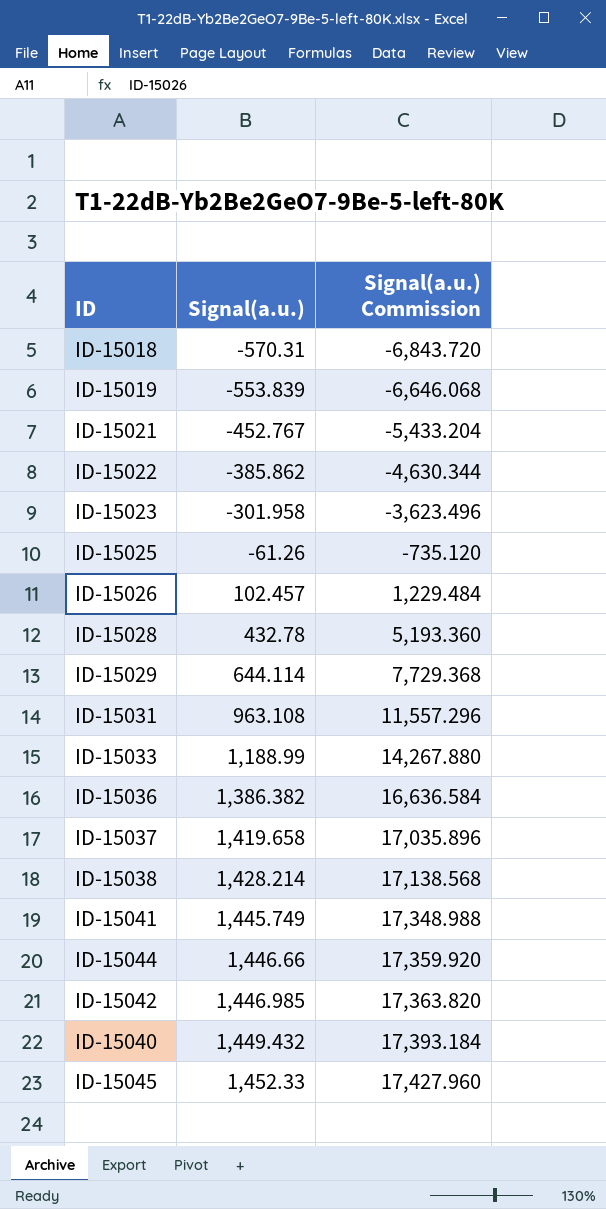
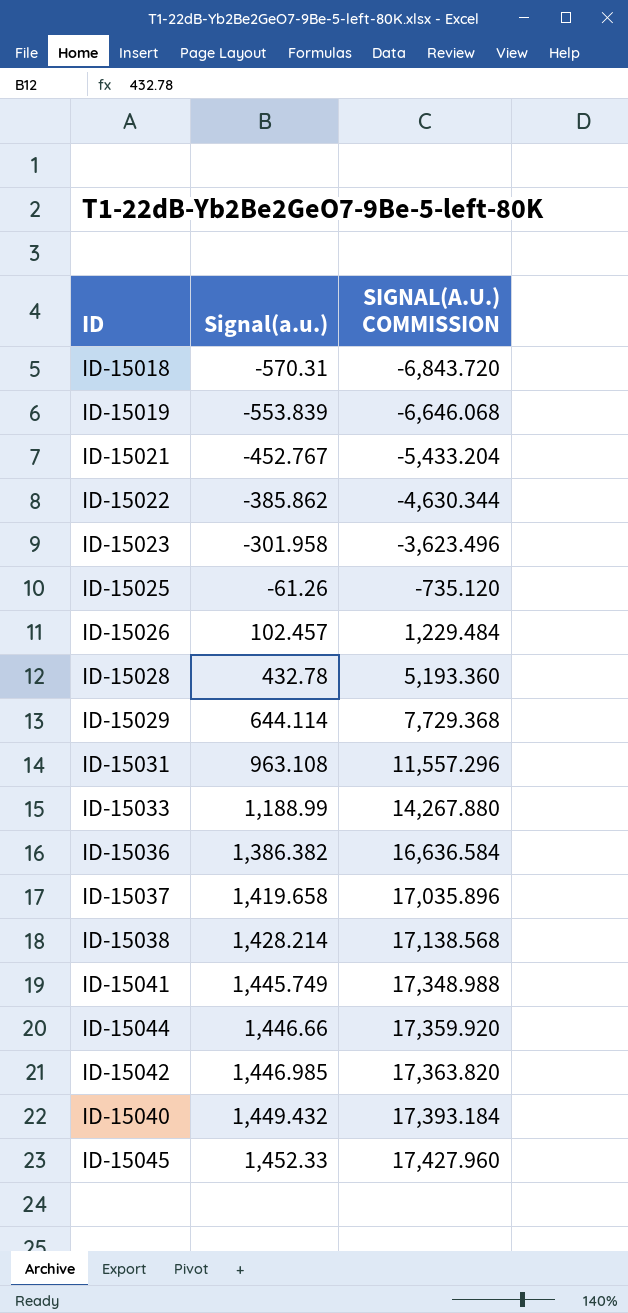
column name: Signal(a.u.) Commission -> SIGNAL(A.U.) COMMISSION

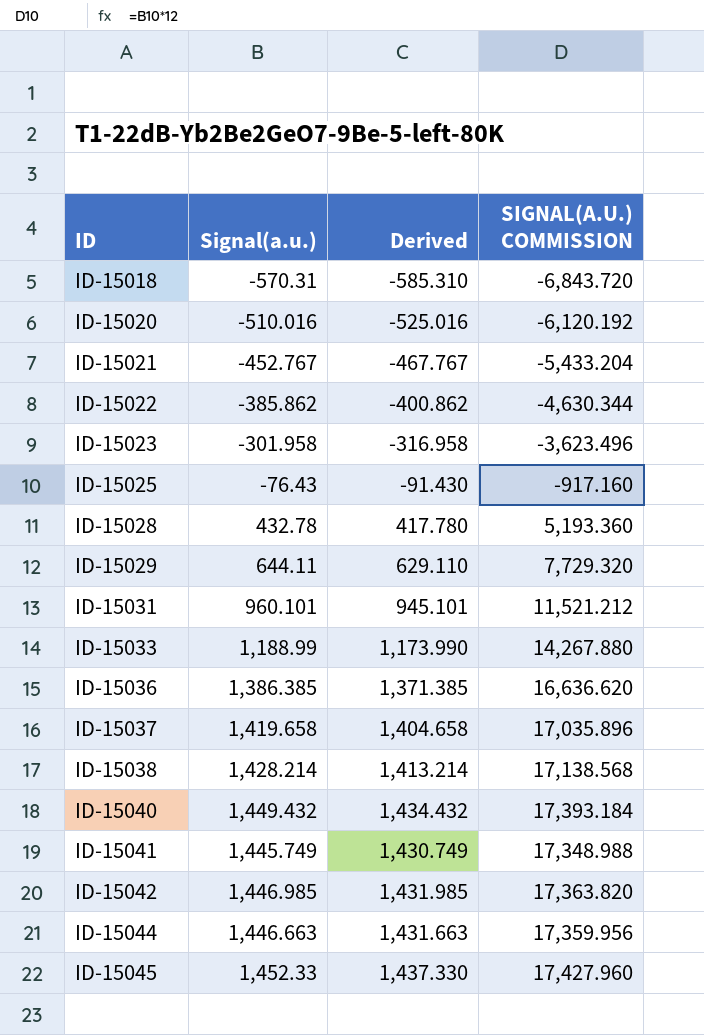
row order: Signal(a.u.) ascending -> ID ascending
column Derived | formula: none -> [Signal(a.u.)] - 15
row ID-15019: -553.839 | -6,646.068 -> none
row ID-15026: 102.457 | 1,229.484 -> none
row ID-15020: none -> -510.016 | -525.016 | -6,120.192
ID-15025 | Signal(a.u.): -61.26 -> -76.43
ID-15025 | SIGNAL(A.U.) COMMISSION: -735.120 -> -917.160
ID-15029 | Signal(a.u.): 644.114 -> 644.11
ID-15029 | SIGNAL(A.U.) COMMISSION: 7,729.368 -> 7,729.320
ID-15031 | Signal(a.u.): 963.108 -> 960.101
ID-15031 | SIGNAL(A.U.) COMMISSION: 11,557.296 -> 11,521.212
ID-15036 | Signal(a.u.): 1,386.382 -> 1,386.385
ID-15036 | SIGNAL(A.U.) COMMISSION: 16,636.584 -> 16,636.620
ID-15044 | Signal(a.u.): 1,446.66 -> 1,446.663
ID-15044 | SIGNAL(A.U.) COMMISSION: 17,359.920 -> 17,359.956

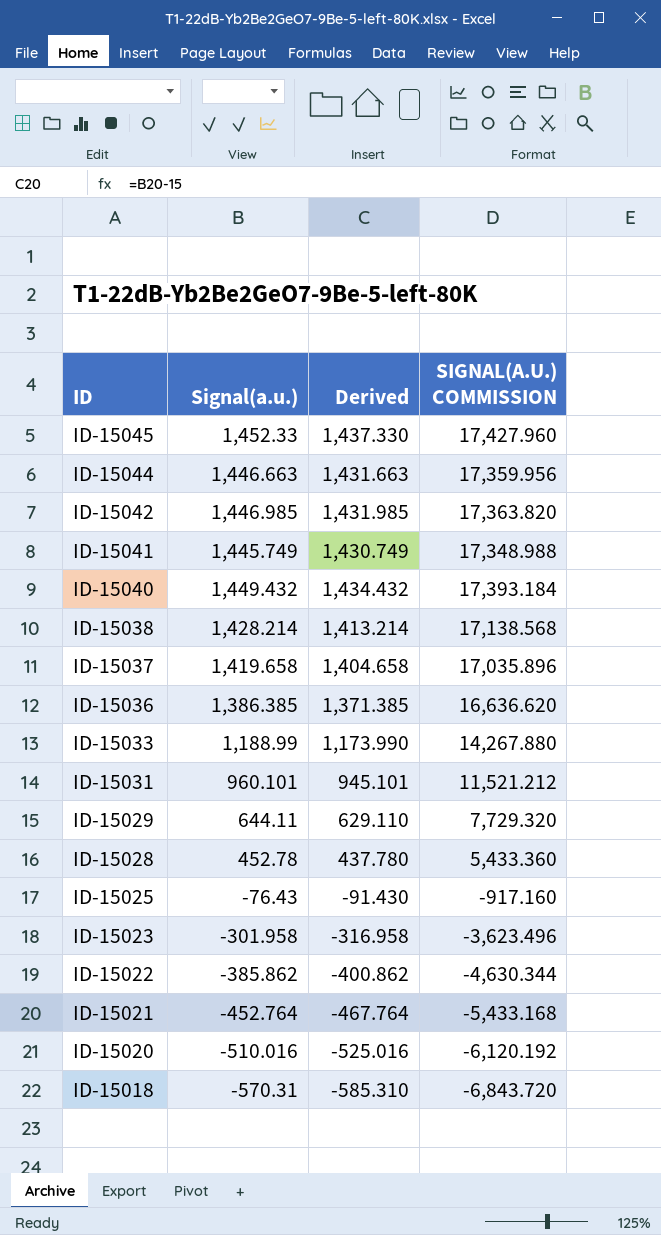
row order: ID ascending -> ID descending
ID-15028 | Signal(a.u.): 432.78 -> 452.78
ID-15028 | Derived: 417.780 -> 437.780
ID-15028 | SIGNAL(A.U.) COMMISSION: 5,193.360 -> 5,433.360
ID-15021 | Signal(a.u.): -452.767 -> -452.764
ID-15021 | Derived: -467.767 -> -467.764
ID-15021 | SIGNAL(A.U.) COMMISSION: -5,433.204 -> -5,433.168

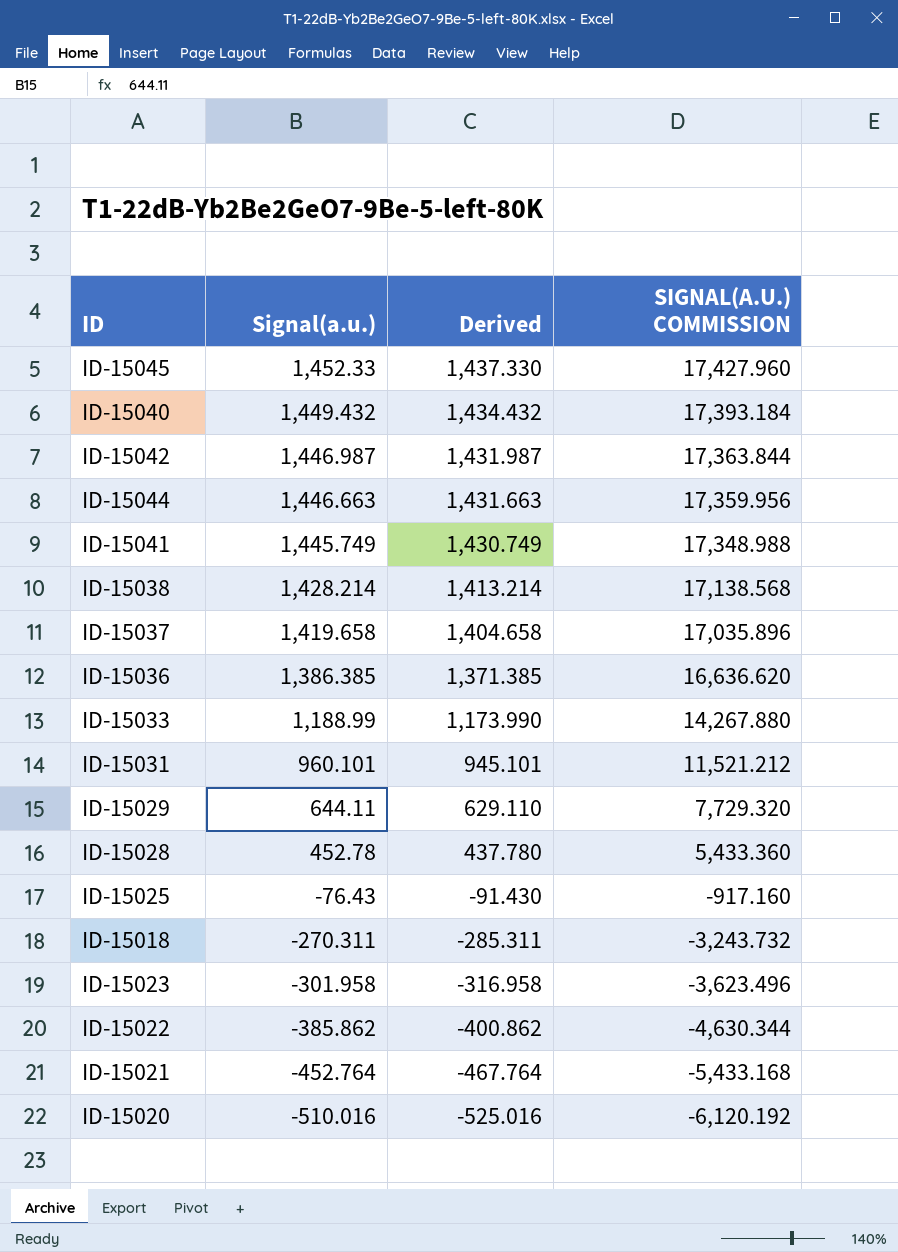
row order: ID descending -> Signal(a.u.) descending
ID-15042 | Signal(a.u.): 1,446.985 -> 1,446.987
ID-15042 | Derived: 1,431.985 -> 1,431.987
ID-15042 | SIGNAL(A.U.) COMMISSION: 17,363.820 -> 17,363.844
ID-15018 | Signal(a.u.): -570.31 -> -270.311
ID-15018 | Derived: -585.310 -> -285.311
ID-15018 | SIGNAL(A.U.) COMMISSION: -6,843.720 -> -3,243.732

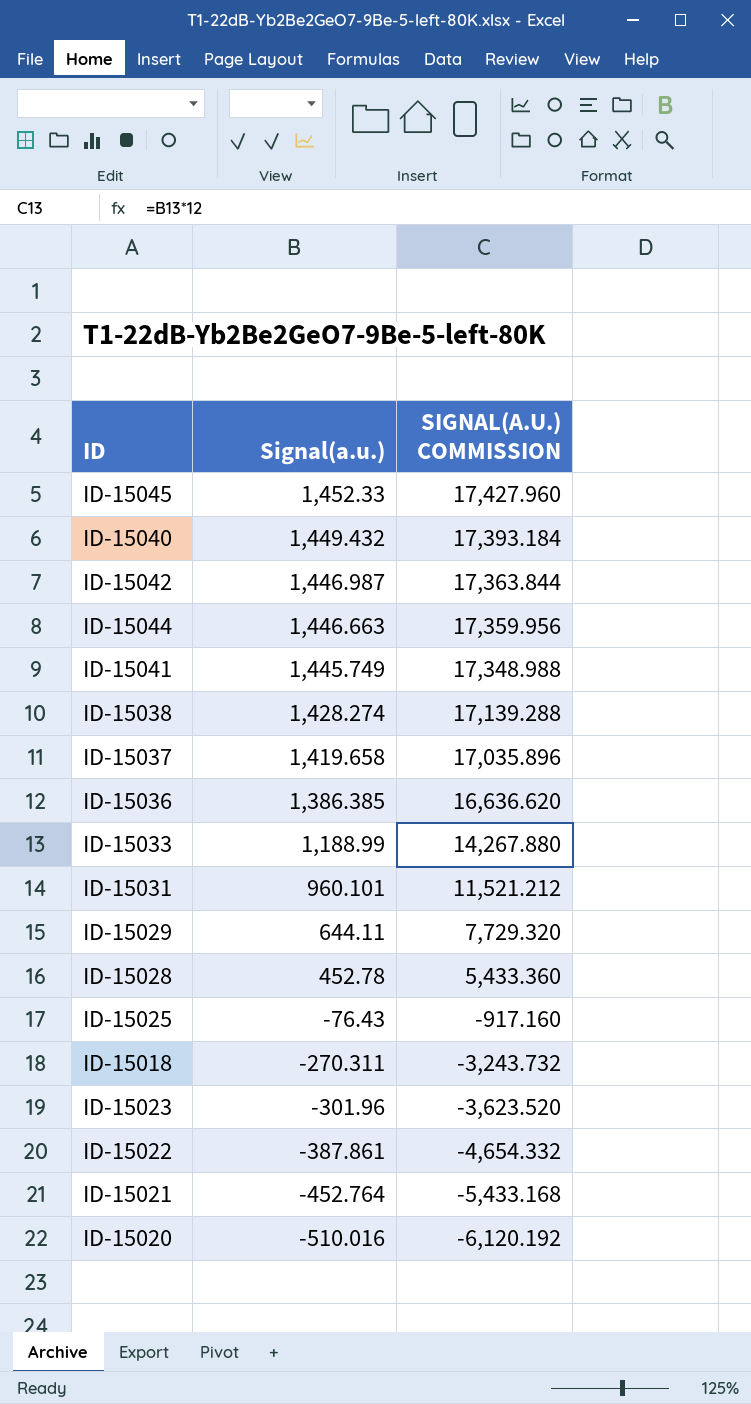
column Derived | formula: [Signal(a.u.)] - 15 -> none
ID-15038 | Signal(a.u.): 1,428.214 -> 1,428.274
ID-15038 | SIGNAL(A.U.) COMMISSION: 17,138.568 -> 17,139.288
ID-15023 | Signal(a.u.): -301.958 -> -301.96
ID-15023 | SIGNAL(A.U.) COMMISSION: -3,623.496 -> -3,623.520
ID-15022 | Signal(a.u.): -385.862 -> -387.861
ID-15022 | SIGNAL(A.U.) COMMISSION: -4,630.344 -> -4,654.332

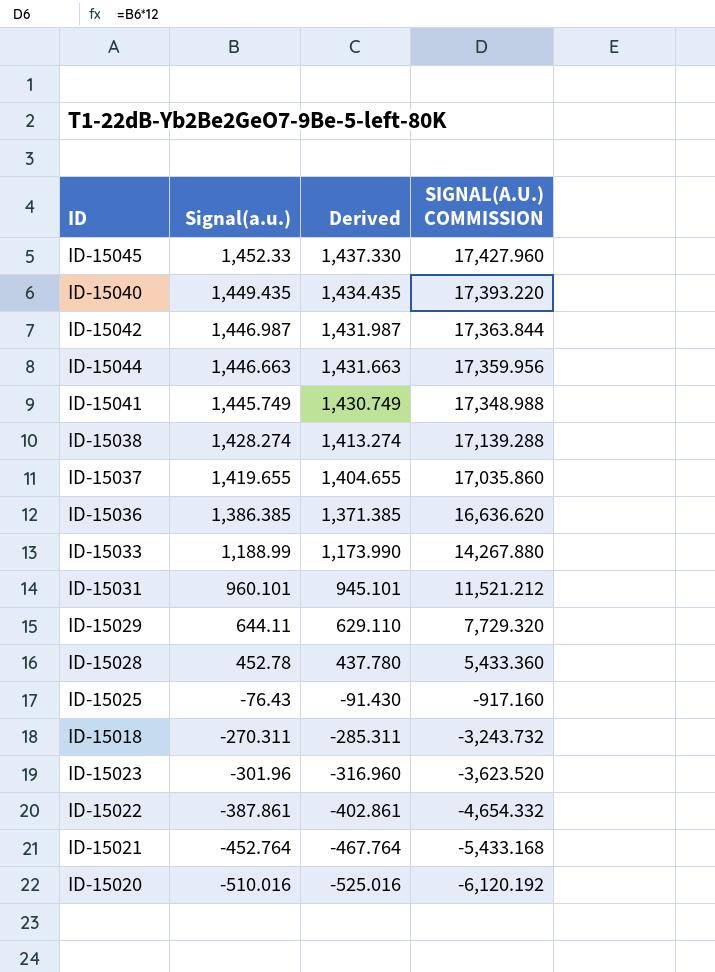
column Derived | formula: none -> [Signal(a.u.)] - 15
ID-15040 | Signal(a.u.): 1,449.432 -> 1,449.435
ID-15040 | SIGNAL(A.U.) COMMISSION: 17,393.184 -> 17,393.220
ID-15037 | Signal(a.u.): 1,419.658 -> 1,419.655
ID-15037 | SIGNAL(A.U.) COMMISSION: 17,035.896 -> 17,035.860

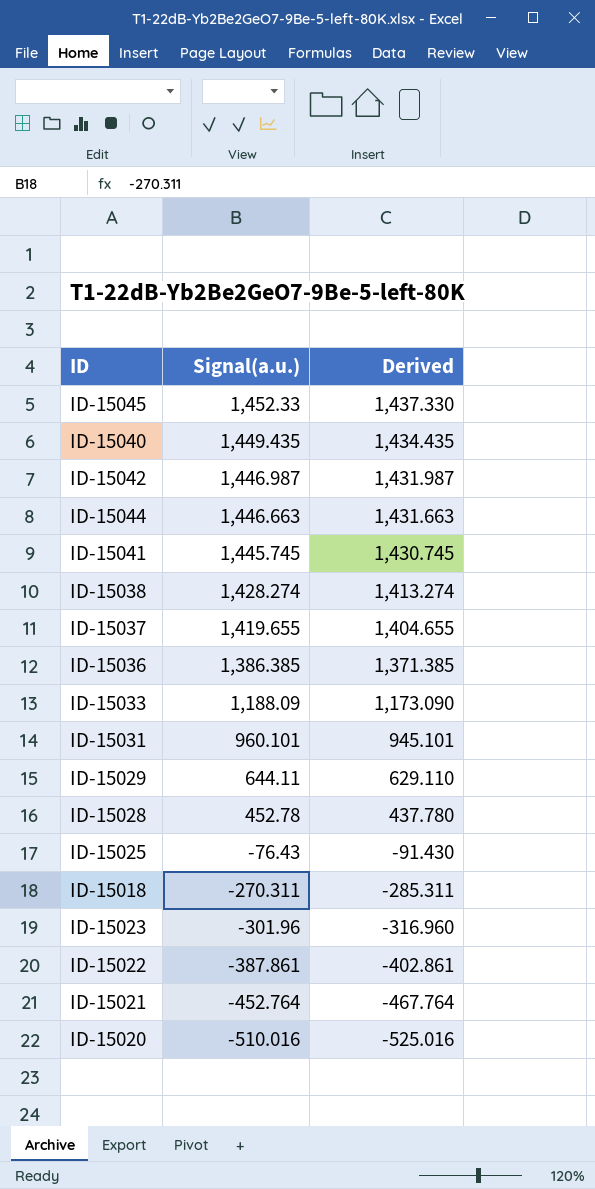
column SIGNAL(A.U.) COMMISSION | formula: [Signal(a.u.)] * 12 -> none
ID-15041 | Signal(a.u.): 1,445.749 -> 1,445.745
ID-15041 | Derived: 1,430.749 -> 1,430.745
ID-15033 | Signal(a.u.): 1,188.99 -> 1,188.09
ID-15033 | Derived: 1,173.990 -> 1,173.090

